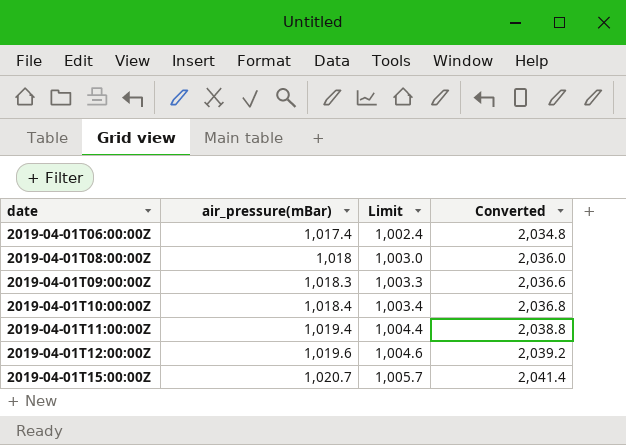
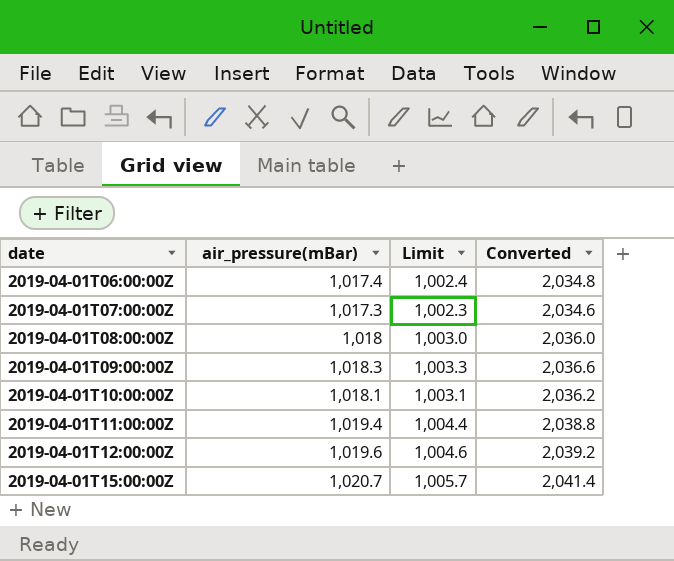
row 2019-04-01T07:00:00Z: none -> 1,017.3 | 1,002.3 | 2,034.6
2019-04-01T10:00:00Z | air_pressure(mBar): 1,018.4 -> 1,018.1
2019-04-01T10:00:00Z | Limit: 1,003.4 -> 1,003.1
2019-04-01T10:00:00Z | Converted: 2,036.8 -> 2,036.2

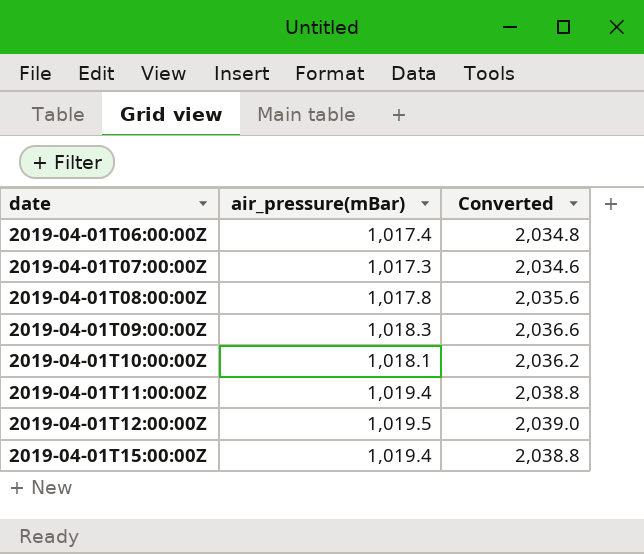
column Limit | formula: [air_pressure(mBar)] - 15 -> none
2019-04-01T08:00:00Z | air_pressure(mBar): 1,018 -> 1,017.8
2019-04-01T08:00:00Z | Converted: 2,036.0 -> 2,035.6
2019-04-01T12:00:00Z | air_pressure(mBar): 1,019.6 -> 1,019.5
2019-04-01T12:00:00Z | Converted: 2,039.2 -> 2,039.0
2019-04-01T15:00:00Z | air_pressure(mBar): 1,020.7 -> 1,019.4
2019-04-01T15:00:00Z | Converted: 2,041.4 -> 2,038.8

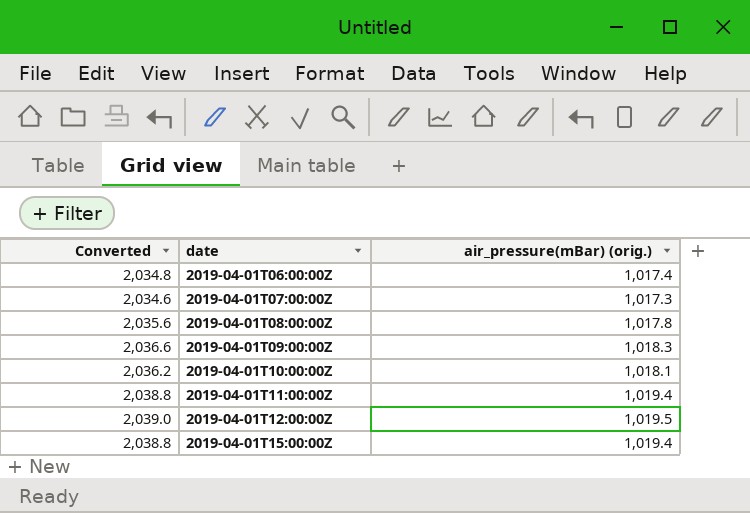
column Converted | position: 3 -> 1
column name: air_pressure(mBar) -> air_pressure(mBar) (orig.)

